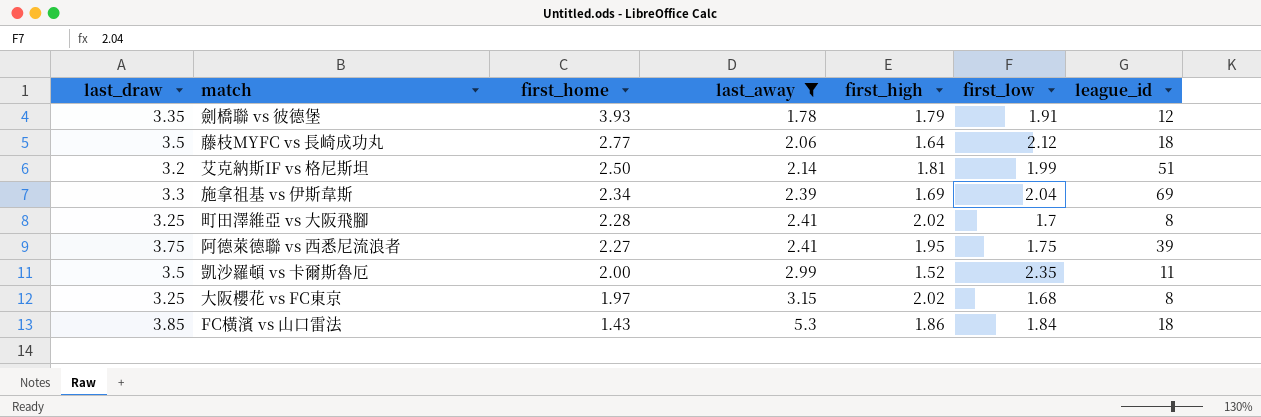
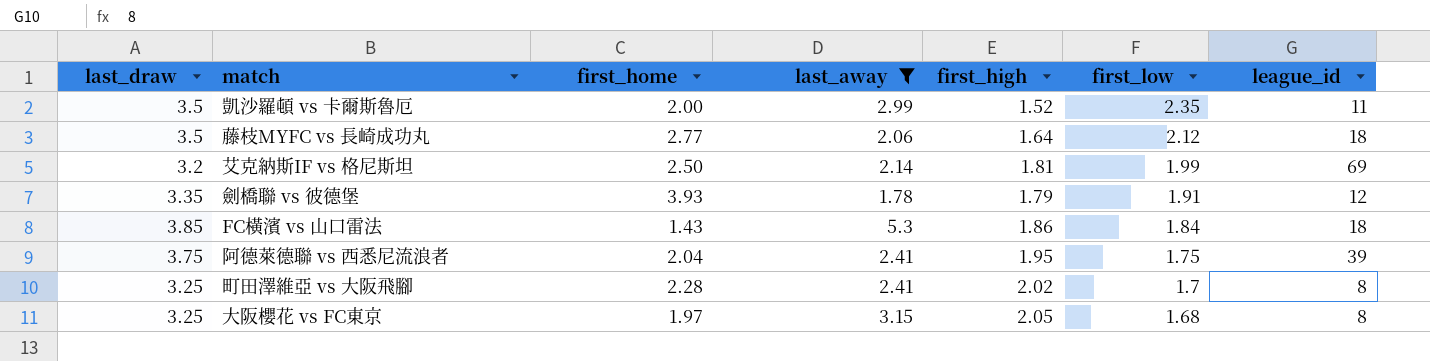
row order: first_home descending -> first_low descending
row 施拿祖基 vs 伊斯韋斯: 3.3 | 2.34 | 2.39 | 1.69 | 2.04 | 69 -> none
艾克納斯IF vs 格尼斯坦 | league_id: 51 -> 69
阿德萊德聯 vs 西悉尼流浪者 | first_home: 2.27 -> 2.04
大阪櫻花 vs FC東京 | first_high: 2.02 -> 2.05

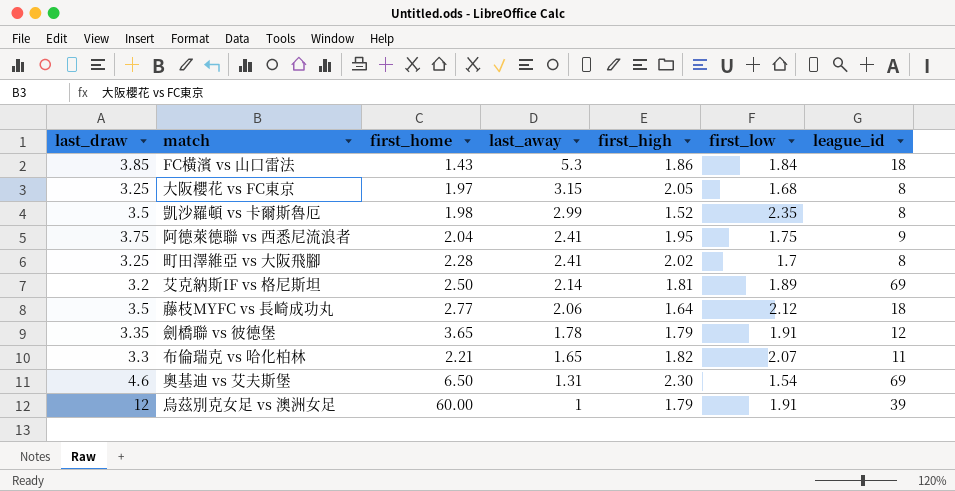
filter: last_away >= 1.78 -> none
row order: first_low descending -> last_away descending
凱沙羅頓 vs 卡爾斯魯厄 | first_home: 2.00 -> 1.98
凱沙羅頓 vs 卡爾斯魯厄 | league_id: 11 -> 8
阿德萊德聯 vs 西悉尼流浪者 | league_id: 39 -> 9
艾克納斯IF vs 格尼斯坦 | first_low: 1.99 -> 1.89
劍橋聯 vs 彼德堡 | first_home: 3.93 -> 3.65

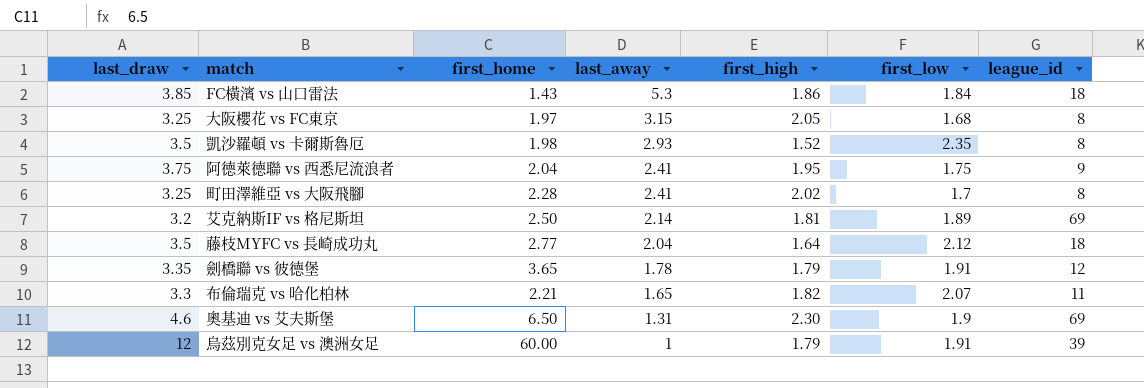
凱沙羅頓 vs 卡爾斯魯厄 | last_away: 2.99 -> 2.93
藤枝MYFC vs 長崎成功丸 | last_away: 2.06 -> 2.04
奧基迪 vs 艾夫斯堡 | first_low: 1.54 -> 1.9

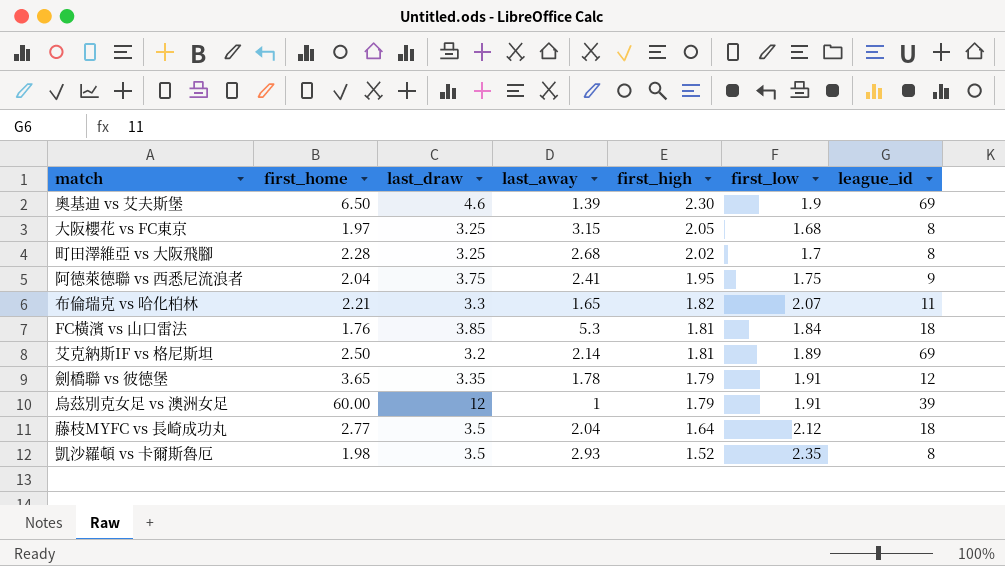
row order: last_away descending -> first_high descending
column last_draw | position: 1 -> 3
奧基迪 vs 艾夫斯堡 | last_away: 1.31 -> 1.39
町田澤維亞 vs 大阪飛腳 | last_away: 2.41 -> 2.68
FC橫濱 vs 山口雷法 | first_home: 1.43 -> 1.76
FC橫濱 vs 山口雷法 | first_high: 1.86 -> 1.81

